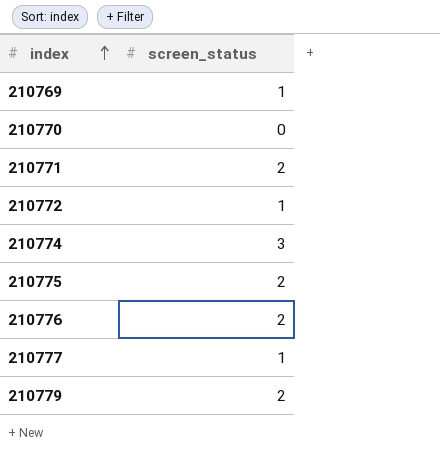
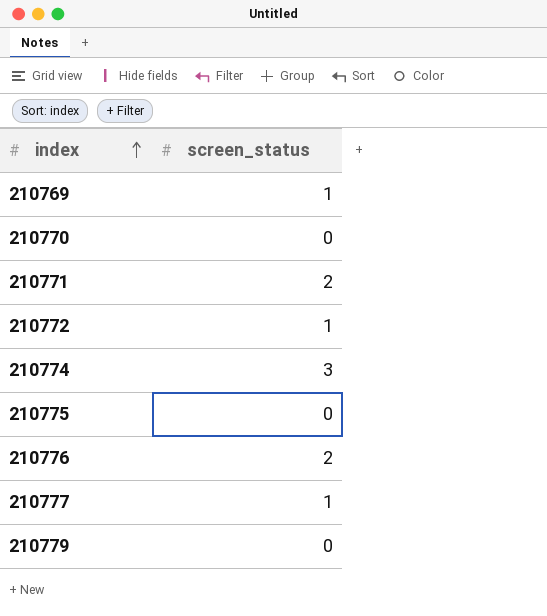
210775 | screen_status: 2 -> 0
210779 | screen_status: 2 -> 0

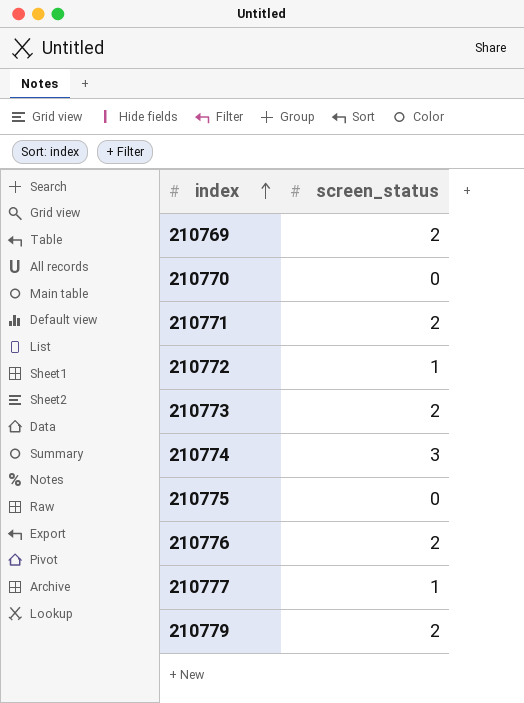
210769 | screen_status: 1 -> 2
row 210773: none -> 2
210779 | screen_status: 0 -> 2

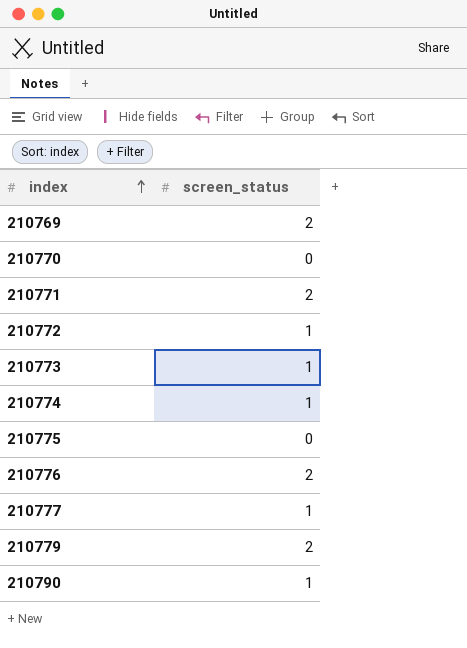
210773 | screen_status: 2 -> 1
210774 | screen_status: 3 -> 1
row 210790: none -> 1

